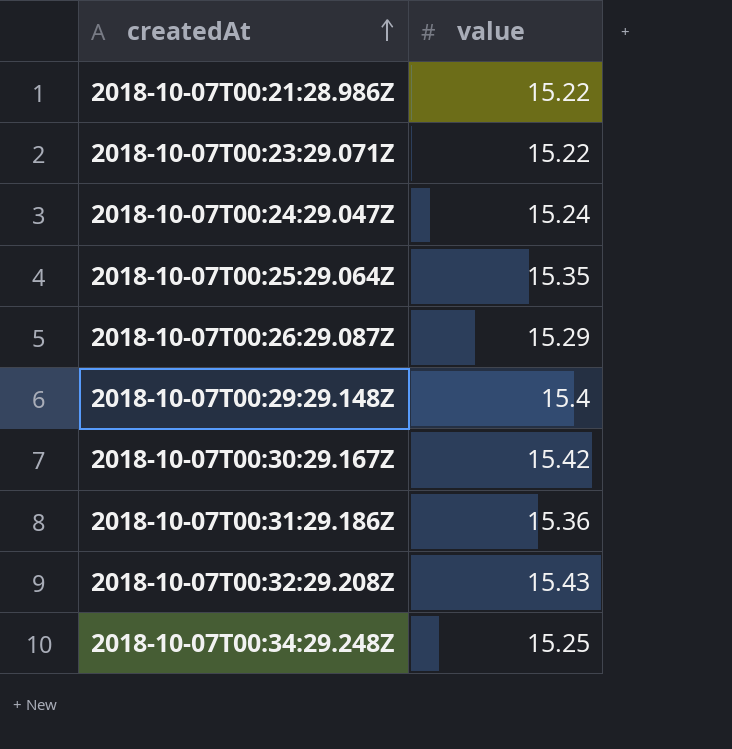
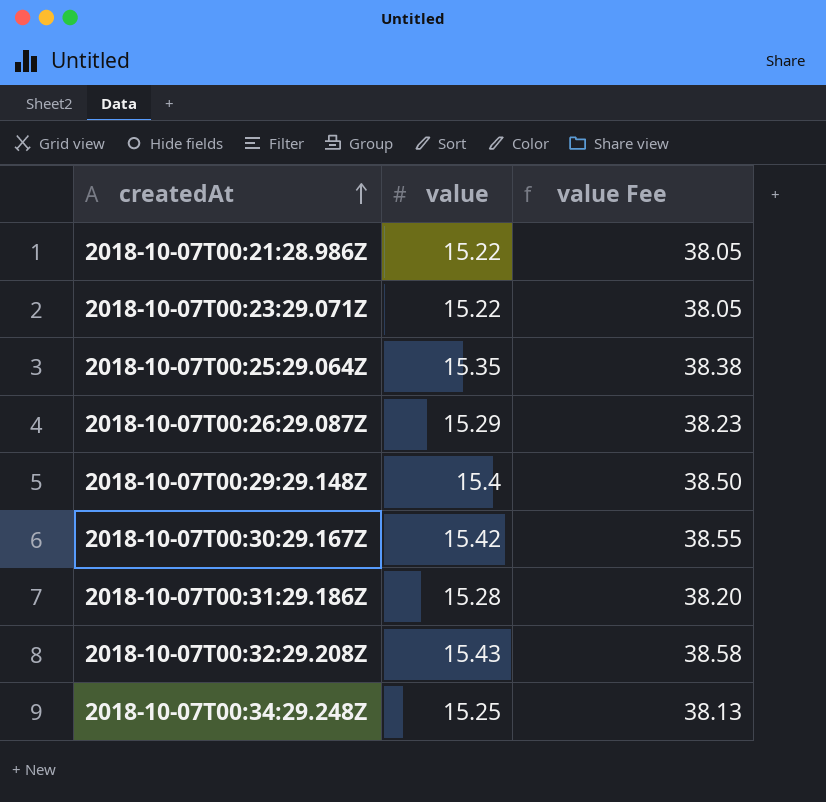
column value Fee | formula: none -> [value] * 2.5
row 2018-10-07T00:24:29.047Z: 15.24 -> none
2018-10-07T00:31:29.186Z | value: 15.36 -> 15.28

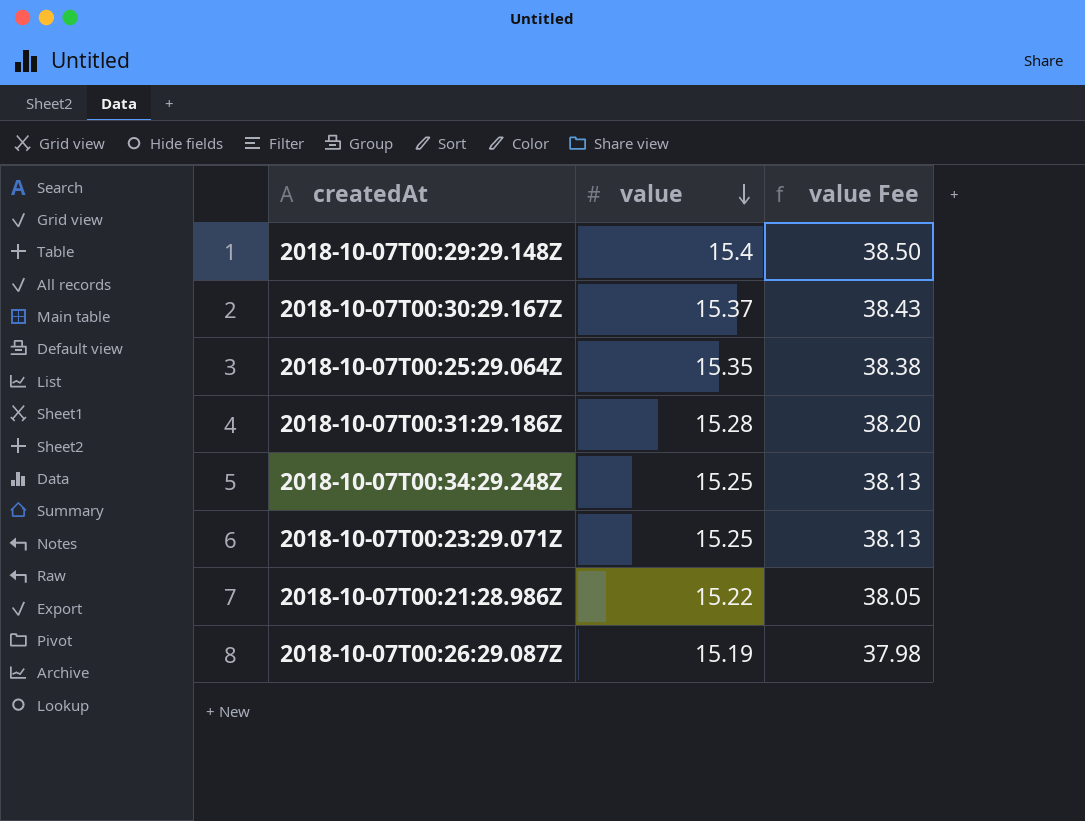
row order: createdAt ascending -> value descending
row 2018-10-07T00:32:29.208Z: 15.43 | 38.58 -> none
2018-10-07T00:30:29.167Z | value: 15.42 -> 15.37
2018-10-07T00:30:29.167Z | value Fee: 38.55 -> 38.43
2018-10-07T00:23:29.071Z | value: 15.22 -> 15.25
2018-10-07T00:23:29.071Z | value Fee: 38.05 -> 38.13
2018-10-07T00:26:29.087Z | value: 15.29 -> 15.19
2018-10-07T00:26:29.087Z | value Fee: 38.23 -> 37.98

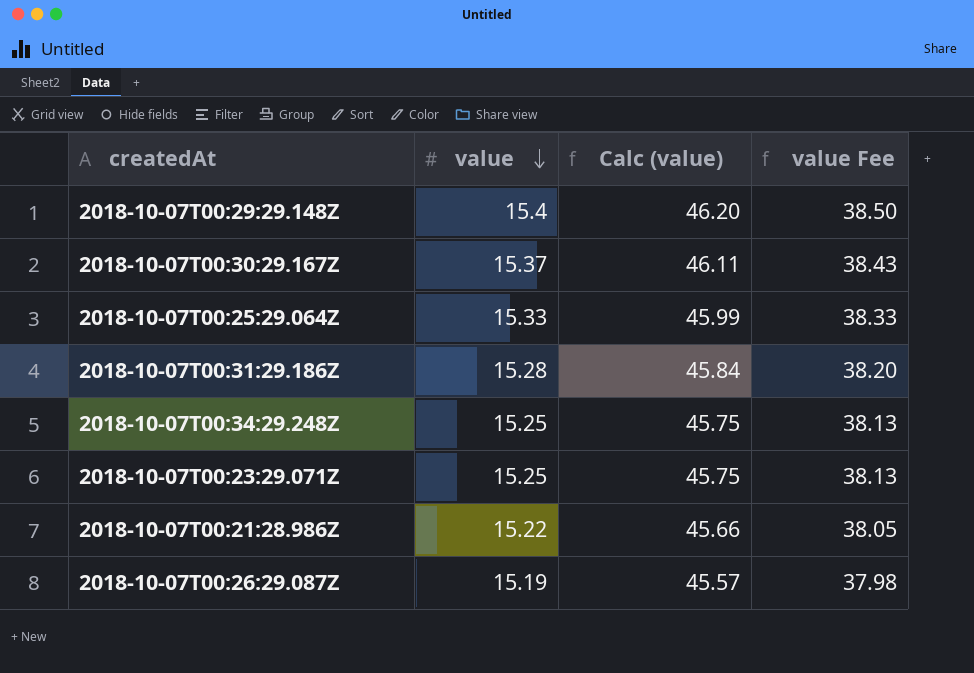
column Calc (value) | formula: none -> [value] * 3
2018-10-07T00:25:29.064Z | value: 15.35 -> 15.33
2018-10-07T00:25:29.064Z | value Fee: 38.38 -> 38.33

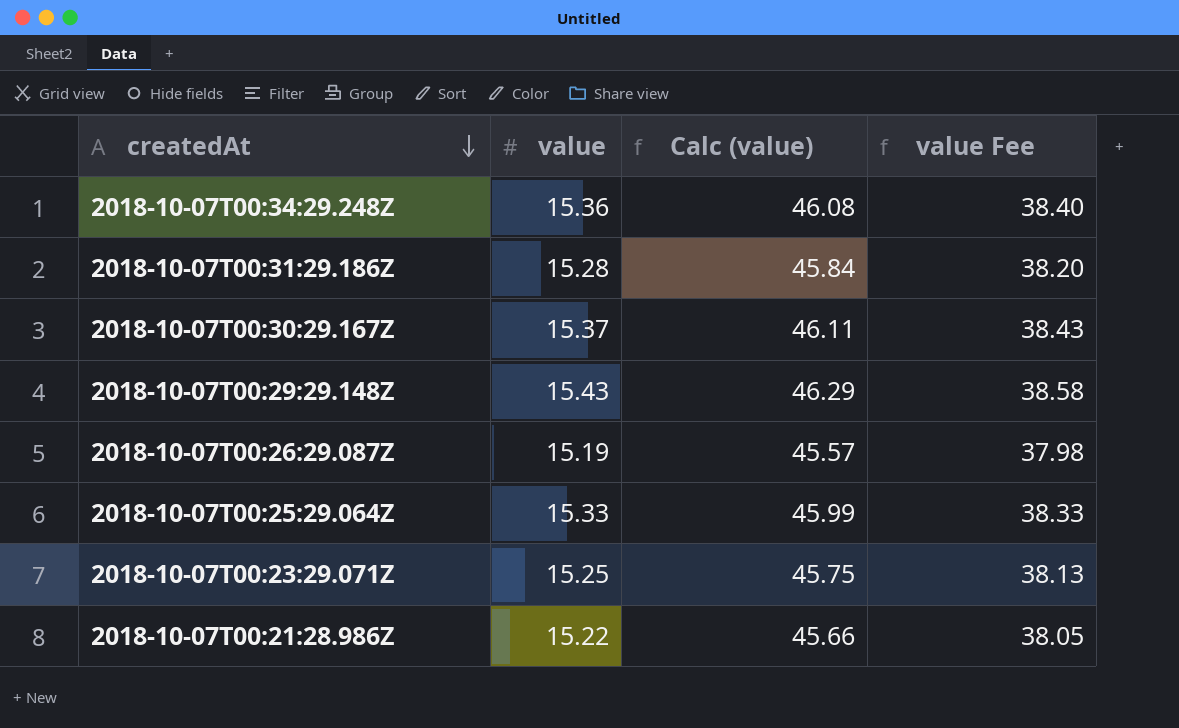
row order: value descending -> createdAt descending
2018-10-07T00:34:29.248Z | value: 15.25 -> 15.36
2018-10-07T00:34:29.248Z | Calc (value): 45.75 -> 46.08
2018-10-07T00:34:29.248Z | value Fee: 38.13 -> 38.40
2018-10-07T00:29:29.148Z | value: 15.4 -> 15.43
2018-10-07T00:29:29.148Z | Calc (value): 46.20 -> 46.29
2018-10-07T00:29:29.148Z | value Fee: 38.50 -> 38.58

